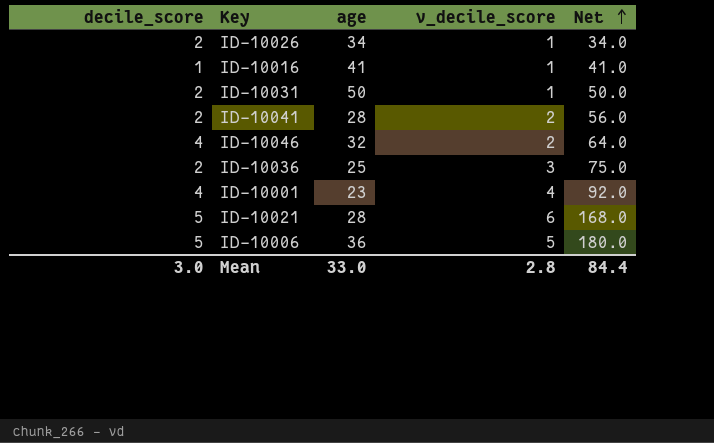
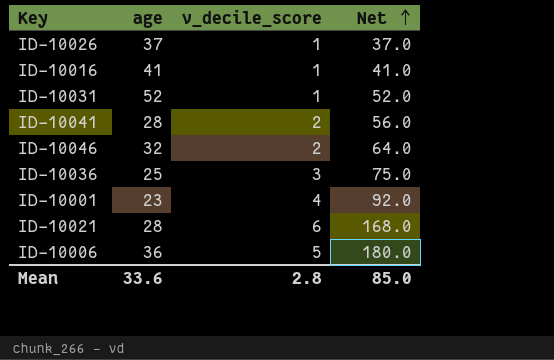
column decile_score | position: 1 -> none
ID-10026 | age: 34 -> 37
ID-10026 | Net: 34.0 -> 37.0
ID-10031 | age: 50 -> 52
ID-10031 | Net: 50.0 -> 52.0
Mean | age: 33.0 -> 33.6
Mean | Net: 84.4 -> 85.0

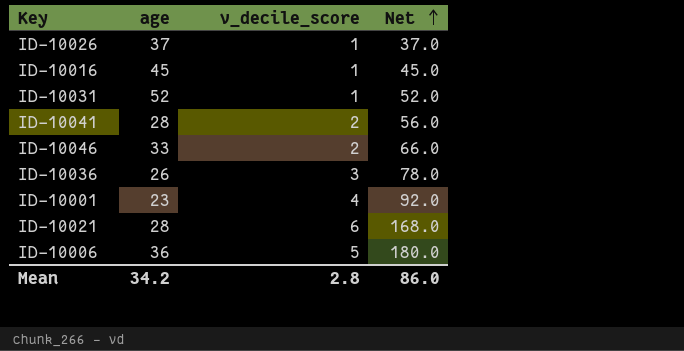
ID-10016 | age: 41 -> 45
ID-10016 | Net: 41.0 -> 45.0
ID-10046 | age: 32 -> 33
ID-10046 | Net: 64.0 -> 66.0
ID-10036 | age: 25 -> 26
ID-10036 | Net: 75.0 -> 78.0
Mean | age: 33.6 -> 34.2
Mean | Net: 85.0 -> 86.0

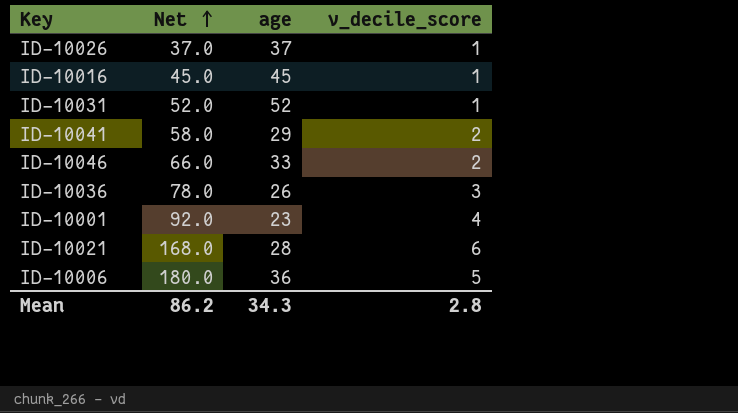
column Net | position: 4 -> 2
ID-10041 | Net: 56.0 -> 58.0
ID-10041 | age: 28 -> 29
Mean | Net: 86.0 -> 86.2
Mean | age: 34.2 -> 34.3

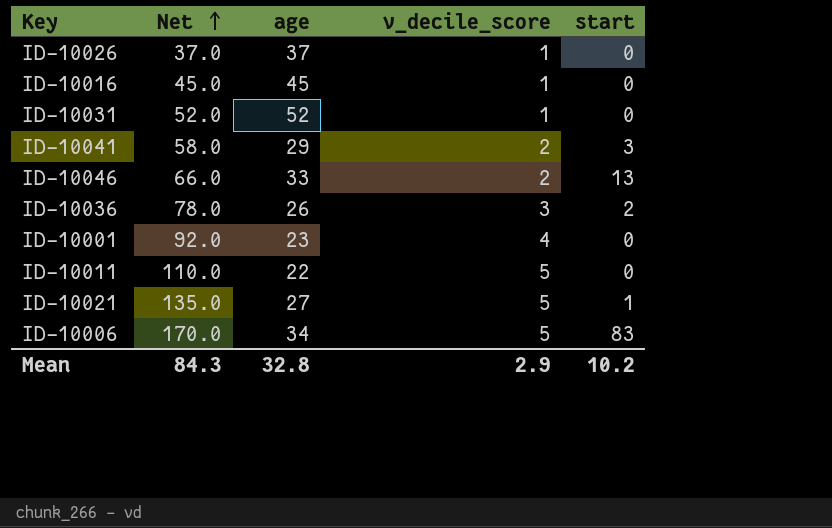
column start | position: none -> 5
row ID-10011: none -> 110.0 | 22 | 5 | 0
ID-10021 | Net: 168.0 -> 135.0
ID-10021 | age: 28 -> 27
ID-10021 | v_decile_score: 6 -> 5
ID-10006 | Net: 180.0 -> 170.0
ID-10006 | age: 36 -> 34
Mean | Net: 86.2 -> 84.3
Mean | age: 34.3 -> 32.8
Mean | v_decile_score: 2.8 -> 2.9

